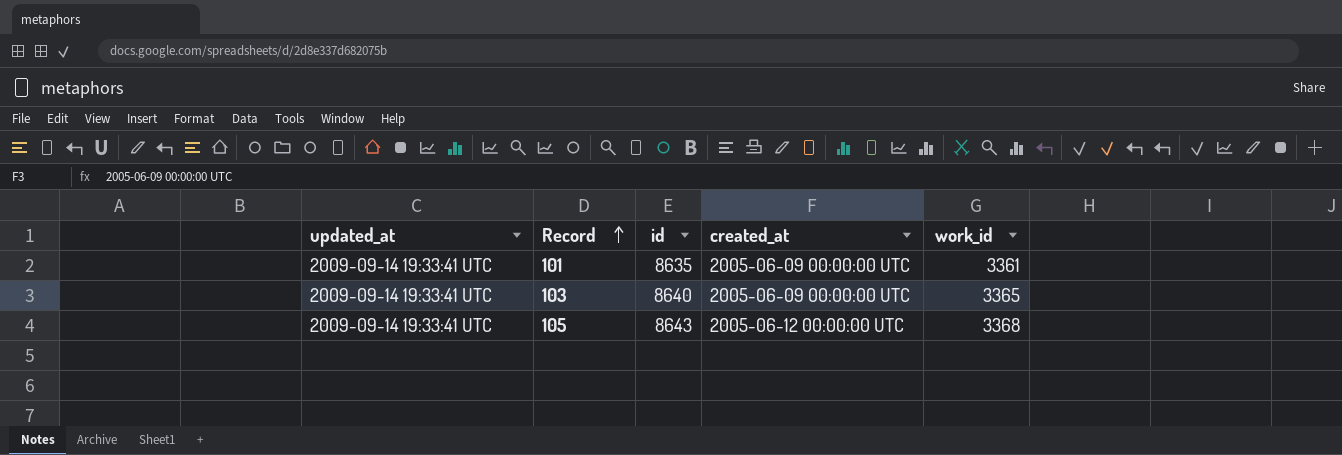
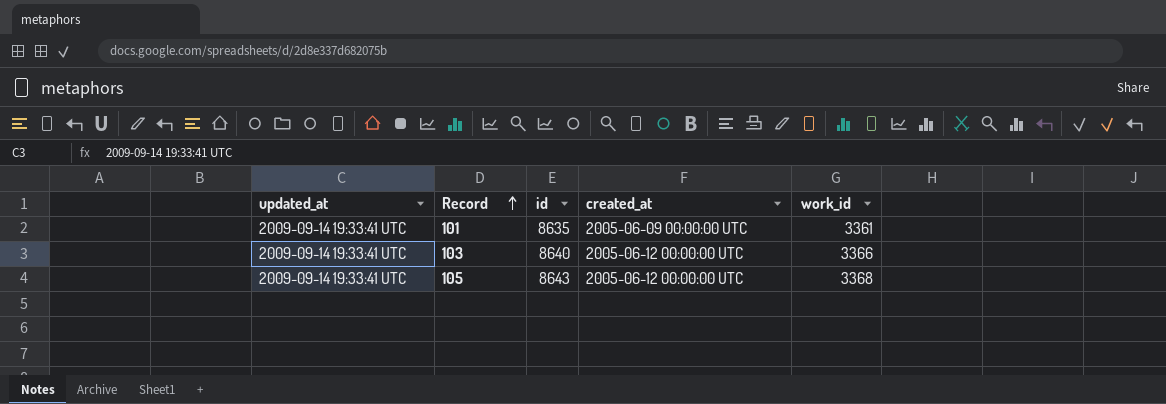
103 | created_at: 2005-06-09 00:00:00 UTC -> 2005-06-12 00:00:00 UTC
103 | work_id: 3365 -> 3366

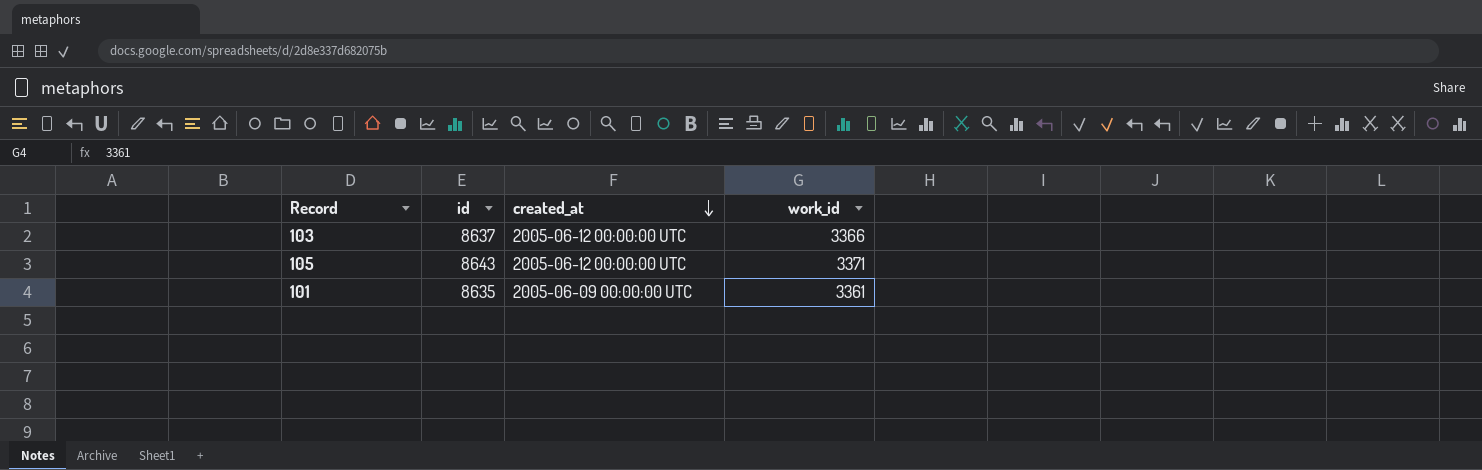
row order: Record ascending -> created_at descending
column updated_at | position: 1 -> none
103 | id: 8640 -> 8637
105 | work_id: 3368 -> 3371

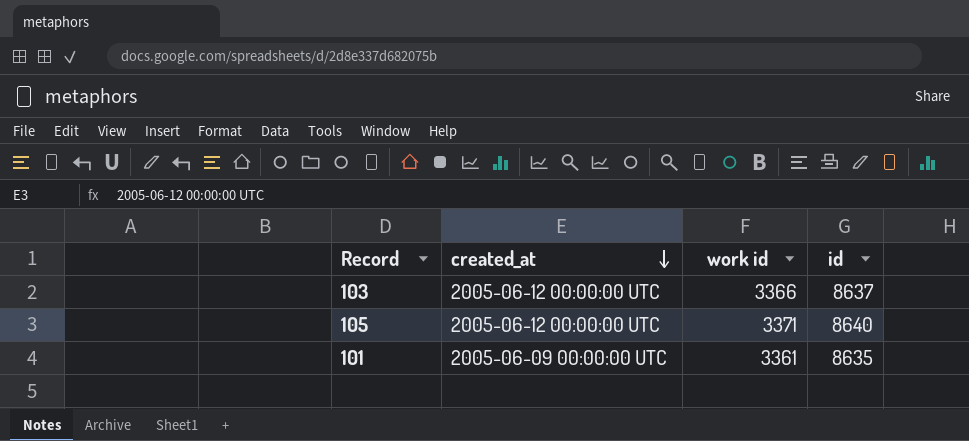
column name: work_id -> work id
column id | position: 2 -> 4
105 | id: 8643 -> 8640

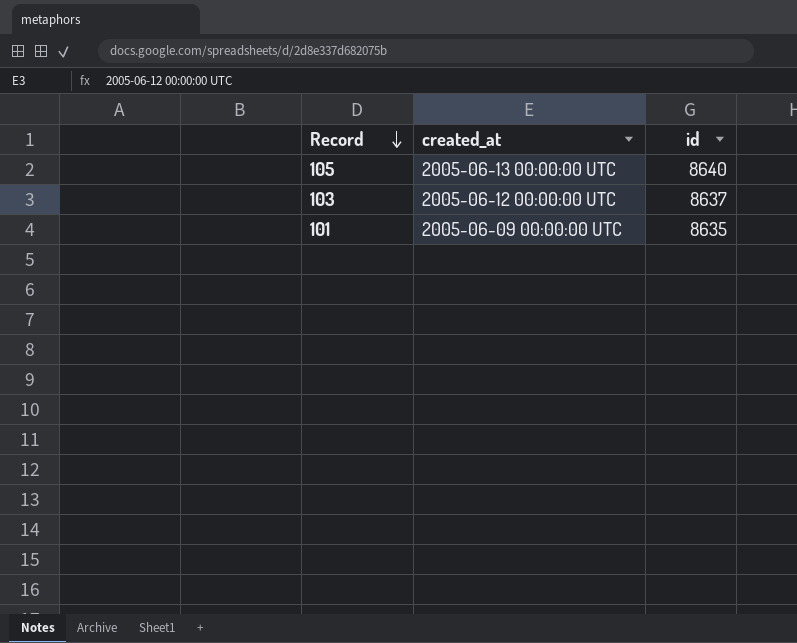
row order: created_at descending -> Record descending
column work id | position: 3 -> none
105 | created_at: 2005-06-12 00:00:00 UTC -> 2005-06-13 00:00:00 UTC

